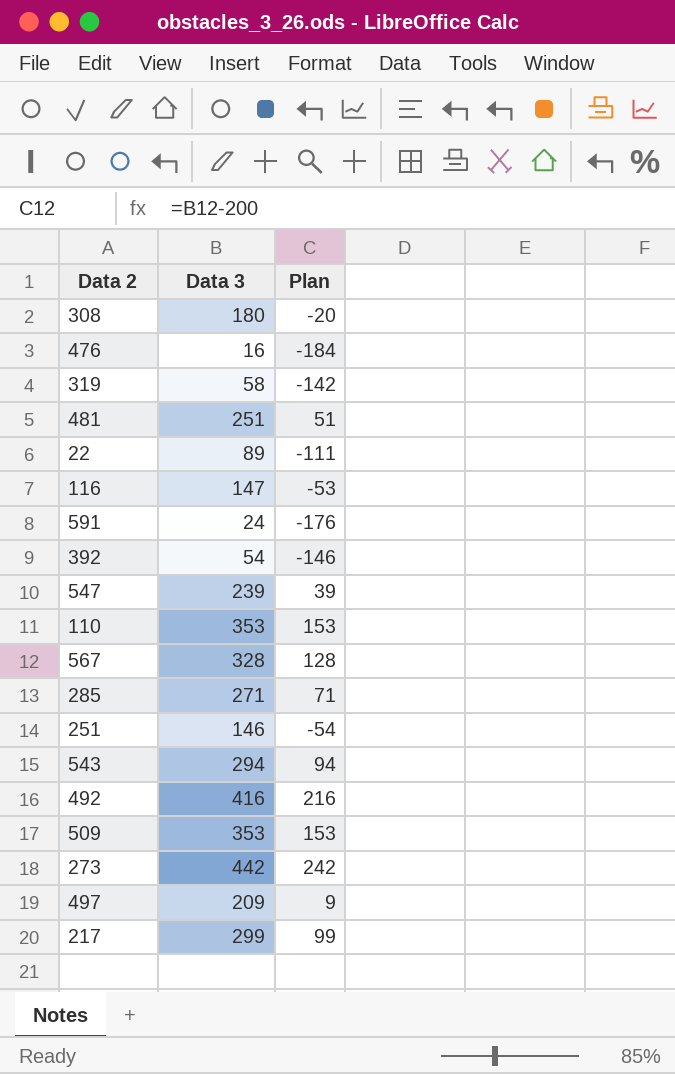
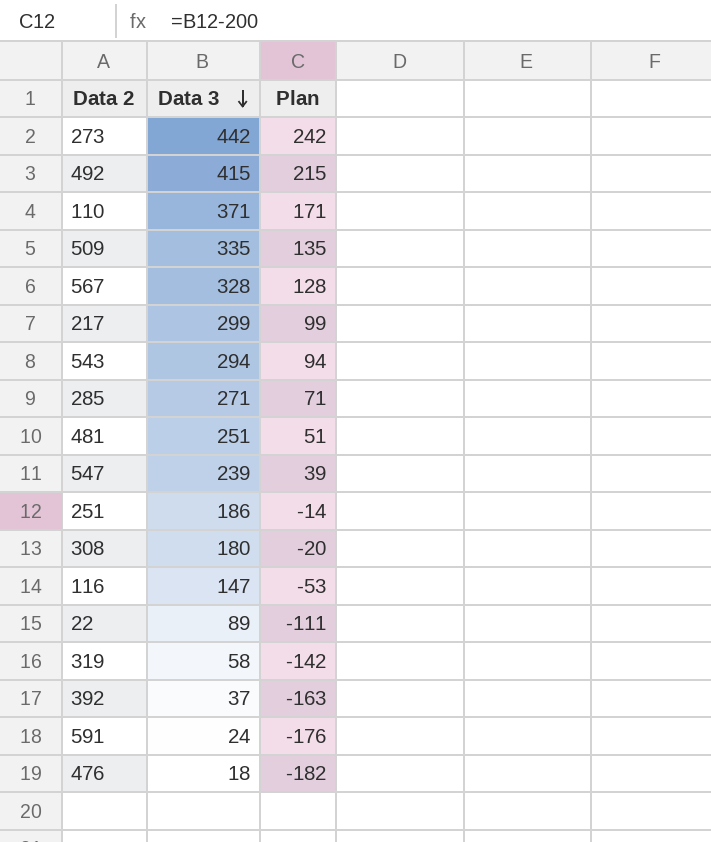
row order: none -> Data 3 descending
row 497: 209 | 9 -> none
492 | Data 3: 416 -> 415
492 | Plan: 216 -> 215
110 | Data 3: 353 -> 371
110 | Plan: 153 -> 171
509 | Data 3: 353 -> 335
509 | Plan: 153 -> 135
251 | Data 3: 146 -> 186
251 | Plan: -54 -> -14
392 | Data 3: 54 -> 37
392 | Plan: -146 -> -163
476 | Data 3: 16 -> 18
476 | Plan: -184 -> -182

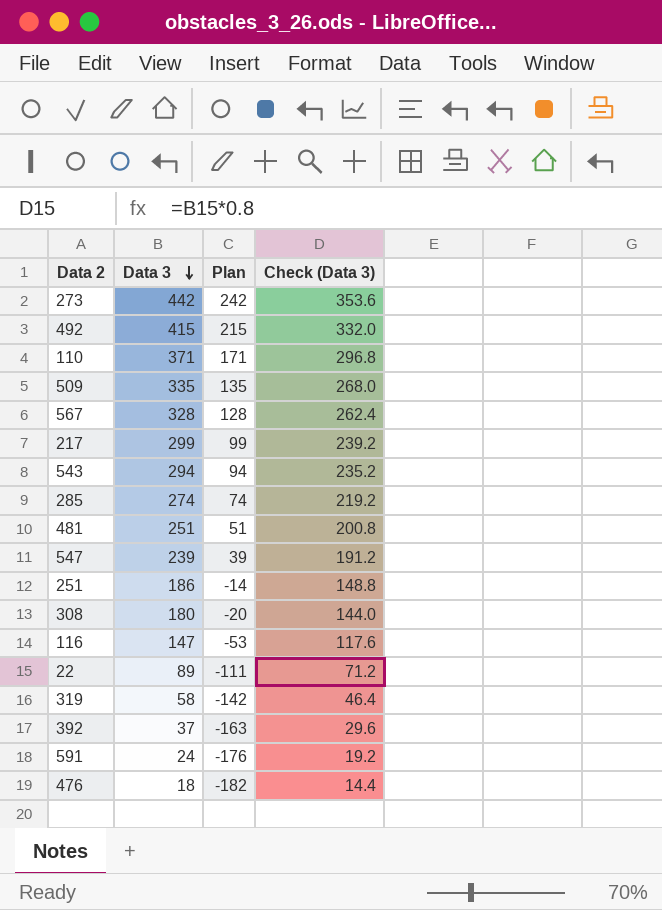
column Check (Data 3) | formula: none -> [Data 3] * 0.8
285 | Data 3: 271 -> 274
285 | Plan: 71 -> 74

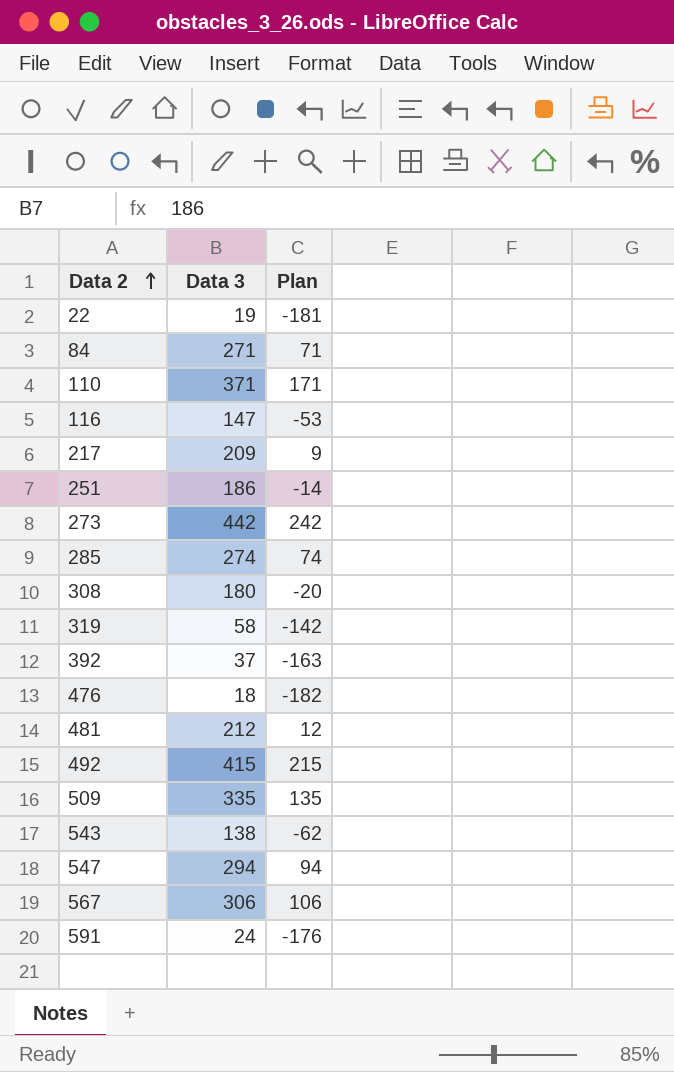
row order: Data 3 descending -> Data 2 ascending
column Check (Data 3) | formula: [Data 3] * 0.8 -> none
22 | Data 3: 89 -> 19
22 | Plan: -111 -> -181
row 84: none -> 271 | 71
217 | Data 3: 299 -> 209
217 | Plan: 99 -> 9
481 | Data 3: 251 -> 212
481 | Plan: 51 -> 12
543 | Data 3: 294 -> 138
543 | Plan: 94 -> -62
547 | Data 3: 239 -> 294
547 | Plan: 39 -> 94
567 | Data 3: 328 -> 306
567 | Plan: 128 -> 106

